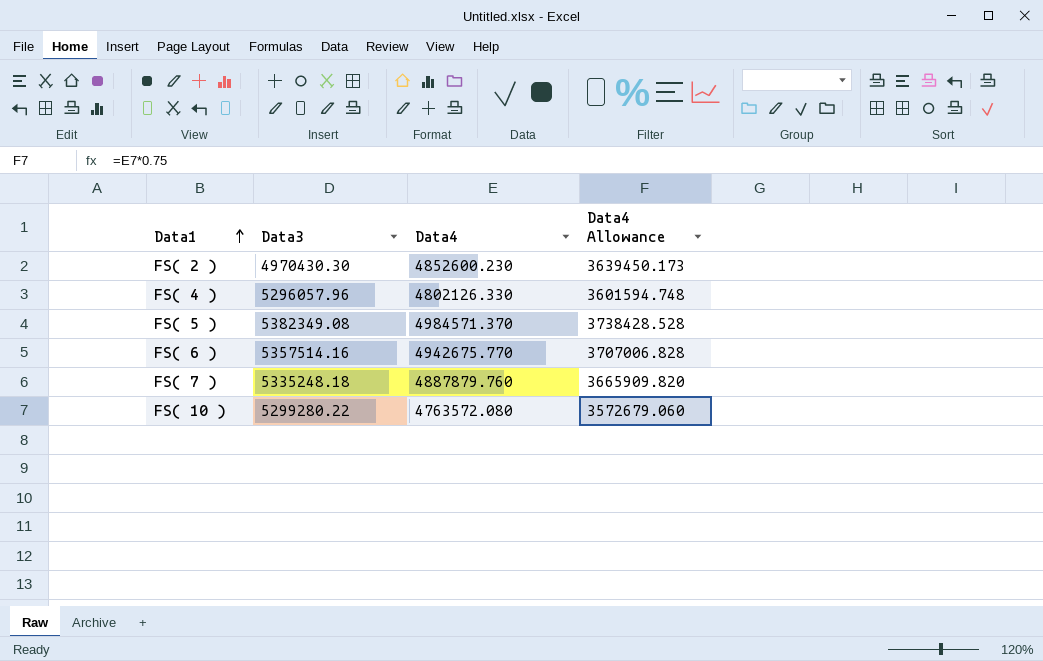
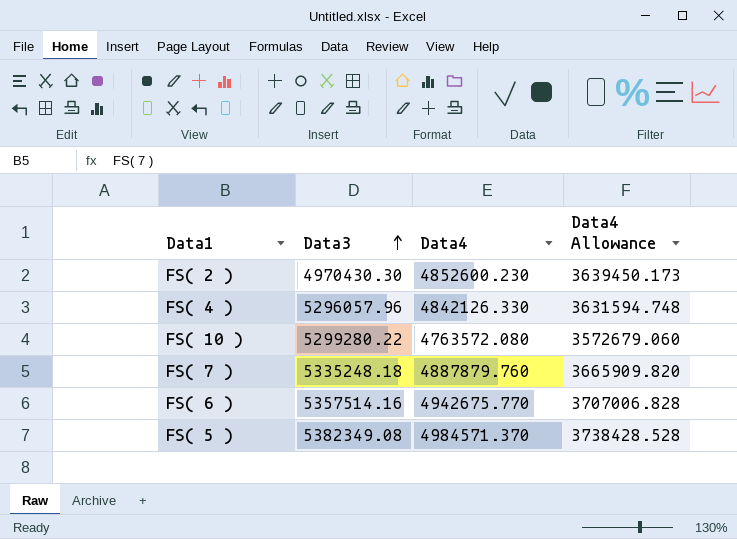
row order: Data1 ascending -> Data3 ascending
FS( 4 ) | Data4: 4802126.330 -> 4842126.330
FS( 4 ) | Data4 Allowance: 3601594.748 -> 3631594.748

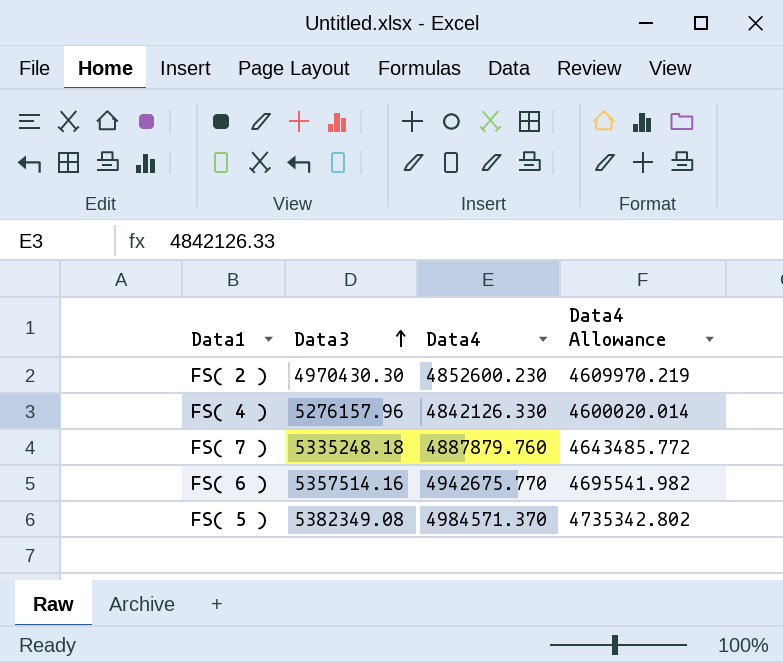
column Data4 Allowance | formula: [Data4] * 0.75 -> [Data4] * 0.95
row FS( 10 ): 5299280.22 | 4763572.080 | 3572679.060 -> none
FS( 4 ) | Data3: 5296057.96 -> 5276157.96

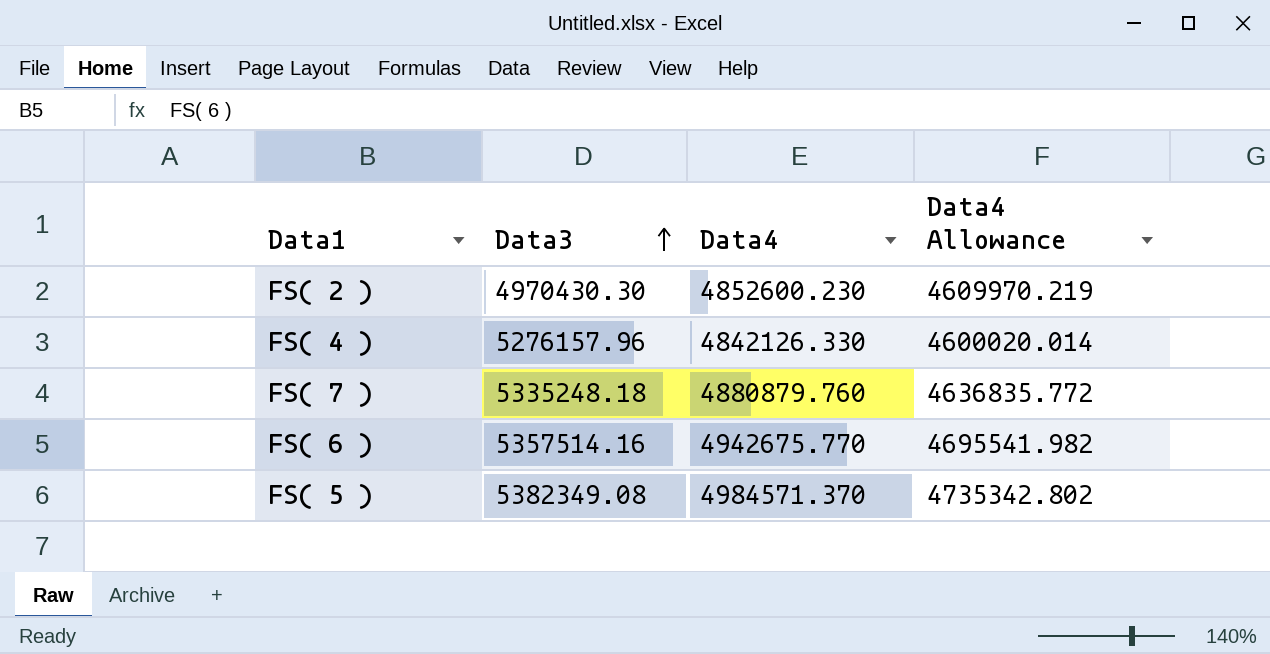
FS( 7 ) | Data4: 4887879.760 -> 4880879.760
FS( 7 ) | Data4 Allowance: 4643485.772 -> 4636835.772

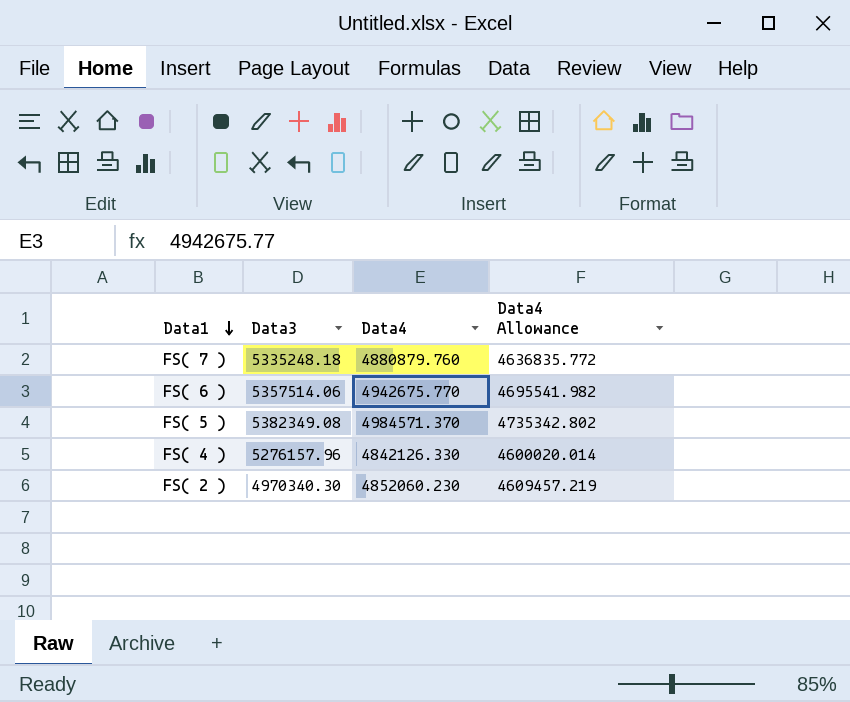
row order: Data3 ascending -> Data1 descending
FS( 6 ) | Data3: 5357514.16 -> 5357514.06
FS( 2 ) | Data3: 4970430.30 -> 4970340.30
FS( 2 ) | Data4: 4852600.230 -> 4852060.230
FS( 2 ) | Data4 Allowance: 4609970.219 -> 4609457.219

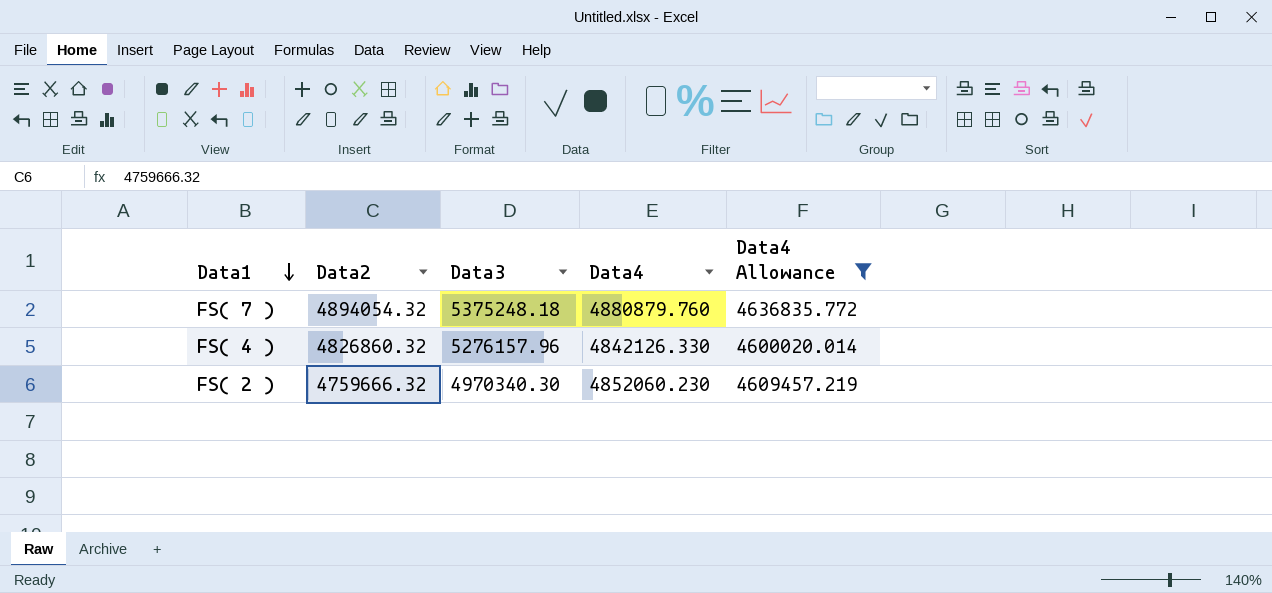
filter: none -> Data4 Allowance <= 4636835.772
column Data2 | position: none -> 2
FS( 7 ) | Data3: 5335248.18 -> 5375248.18

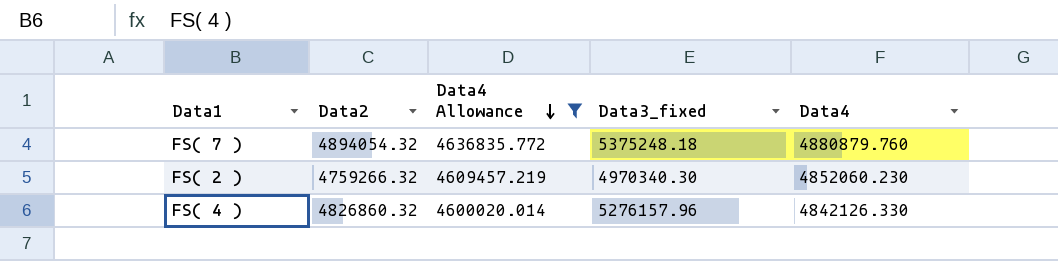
row order: Data1 descending -> Data4 Allowance descending
column Data4 Allowance | position: 5 -> 3
column name: Data3 -> Data3_fixed
FS( 2 ) | Data2: 4759666.32 -> 4759266.32

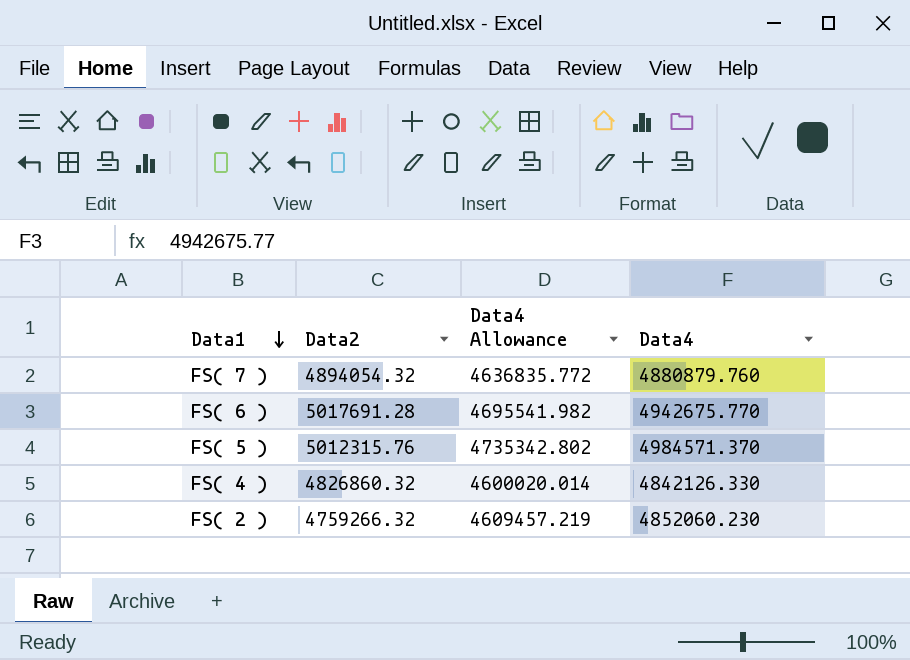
filter: Data4 Allowance <= 4636835.772 -> none
row order: Data4 Allowance descending -> Data1 descending
column Data3_fixed | position: 4 -> none

